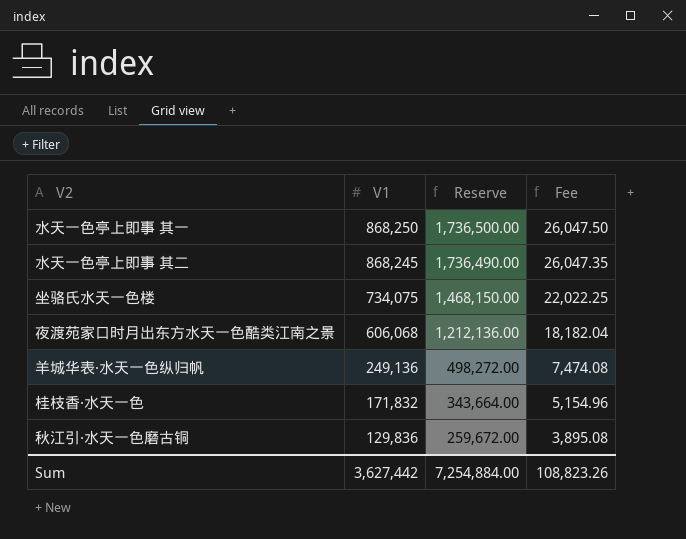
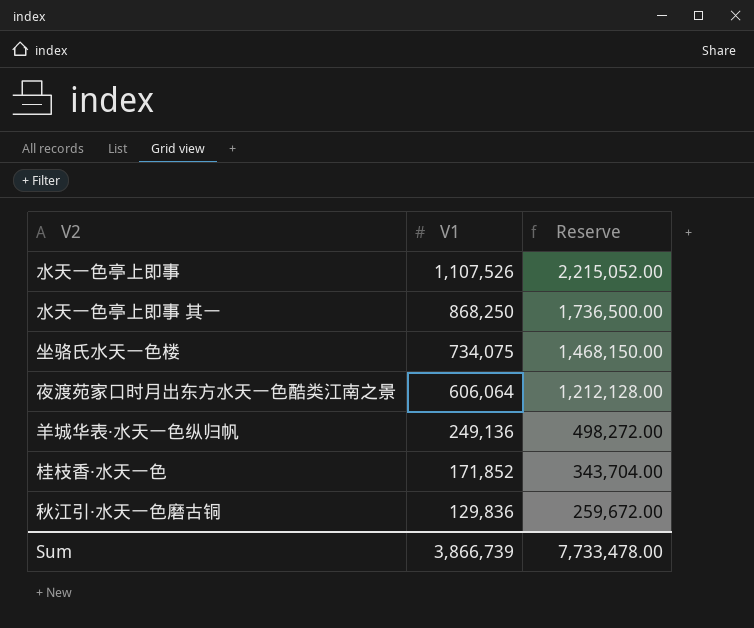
column Fee | formula: [V1] * 0.03 -> none
row 水天一色亭上即事 其二: 868,245 | 1,736,490.00 | 26,047.35 -> none
row 水天一色亭上即事: none -> 1,107,526 | 2,215,052.00
夜渡苑家口时月出东方水天一色酷类江南之景 | V1: 606,068 -> 606,064
夜渡苑家口时月出东方水天一色酷类江南之景 | Reserve: 1,212,136.00 -> 1,212,128.00
桂枝香·水天一色 | V1: 171,832 -> 171,852
桂枝香·水天一色 | Reserve: 343,664.00 -> 343,704.00
Sum | V1: 3,627,442 -> 3,866,739
Sum | Reserve: 7,254,884.00 -> 7,733,478.00

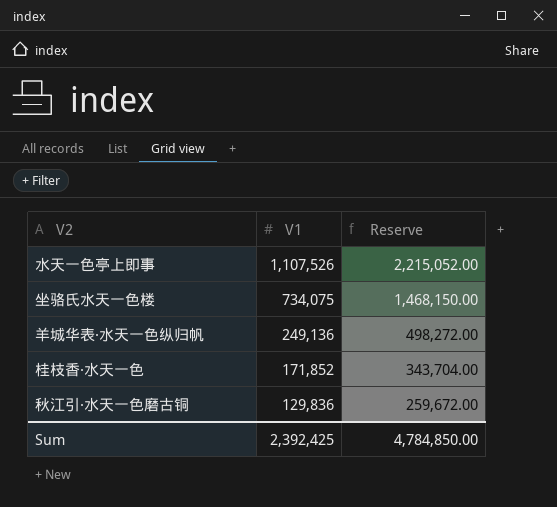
row 水天一色亭上即事 其一: 868,250 | 1,736,500.00 -> none
row 夜渡苑家口时月出东方水天一色酷类江南之景: 606,064 | 1,212,128.00 -> none
Sum | V1: 3,866,739 -> 2,392,425
Sum | Reserve: 7,733,478.00 -> 4,784,850.00

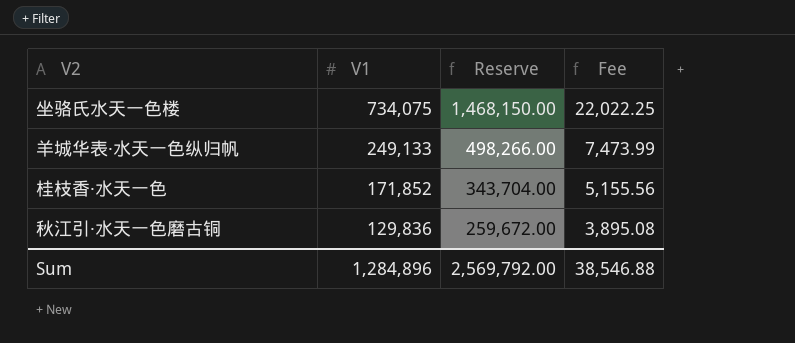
column Fee | formula: none -> [V1] * 0.03
row 水天一色亭上即事: 1,107,526 | 2,215,052.00 -> none
羊城华表·水天一色纵归帆 | V1: 249,136 -> 249,133
羊城华表·水天一色纵归帆 | Reserve: 498,272.00 -> 498,266.00
Sum | V1: 2,392,425 -> 1,284,896
Sum | Reserve: 4,784,850.00 -> 2,569,792.00

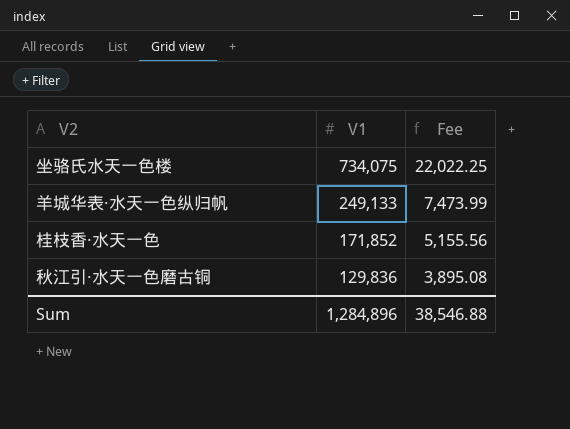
column Reserve | formula: [V1] * 2 -> none

